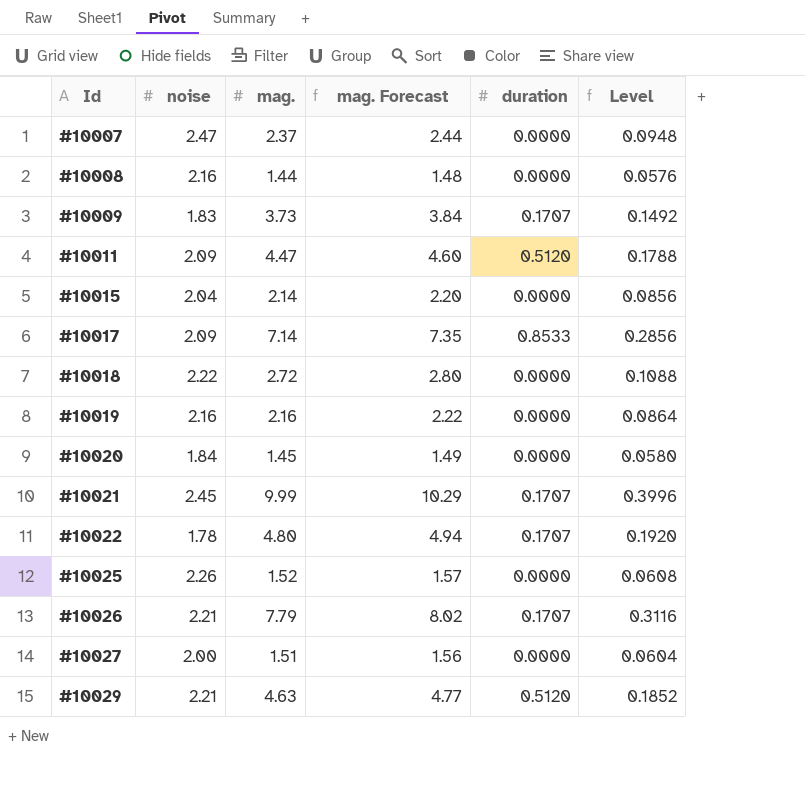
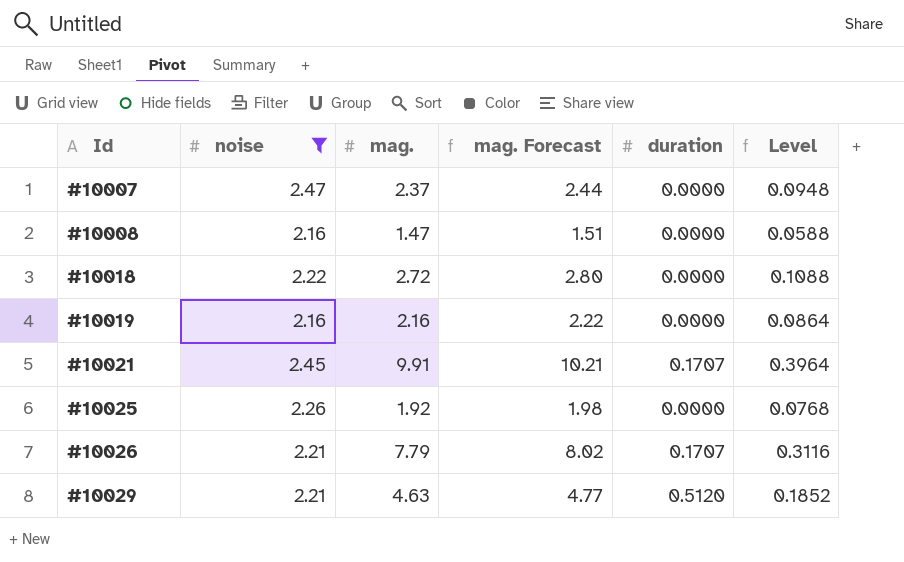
filter: none -> noise >= 2.16
#10008 | mag.: 1.44 -> 1.47
#10008 | mag. Forecast: 1.48 -> 1.51
#10008 | Level: 0.0576 -> 0.0588
#10021 | mag.: 9.99 -> 9.91
#10021 | mag. Forecast: 10.29 -> 10.21
#10021 | Level: 0.3996 -> 0.3964
#10025 | mag.: 1.52 -> 1.92
#10025 | mag. Forecast: 1.57 -> 1.98
#10025 | Level: 0.0608 -> 0.0768

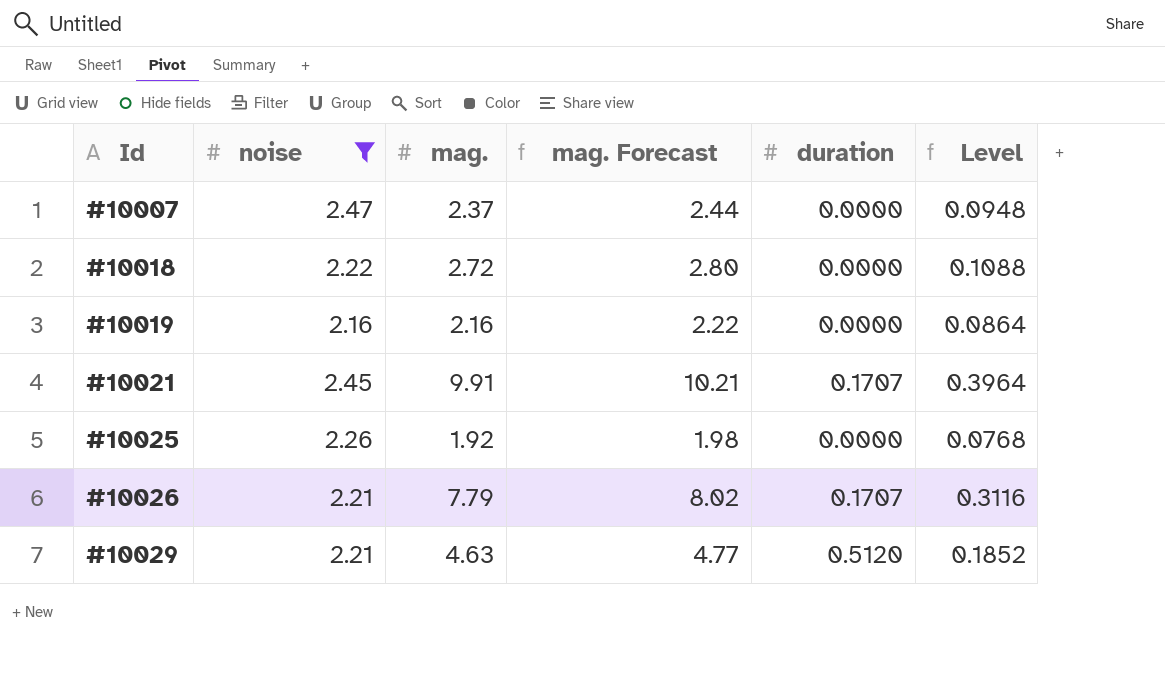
row #10008: 2.16 | 1.47 | 1.51 | 0.0000 | 0.0588 -> none

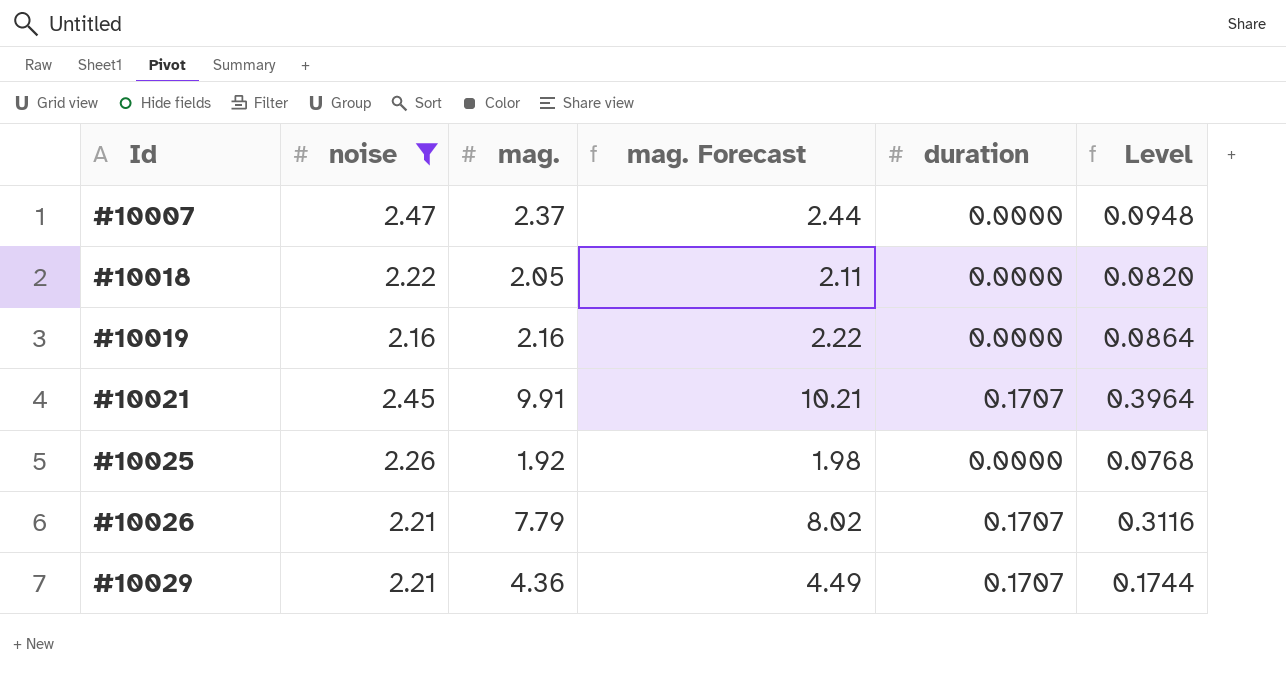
#10018 | mag.: 2.72 -> 2.05
#10018 | mag. Forecast: 2.80 -> 2.11
#10018 | Level: 0.1088 -> 0.0820
#10029 | mag.: 4.63 -> 4.36
#10029 | mag. Forecast: 4.77 -> 4.49
#10029 | duration: 0.5120 -> 0.1707
#10029 | Level: 0.1852 -> 0.1744

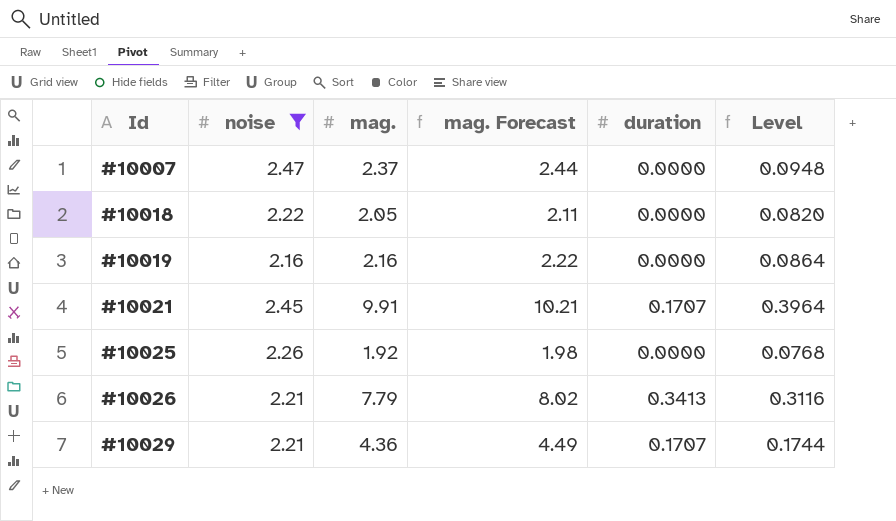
#10026 | duration: 0.1707 -> 0.3413

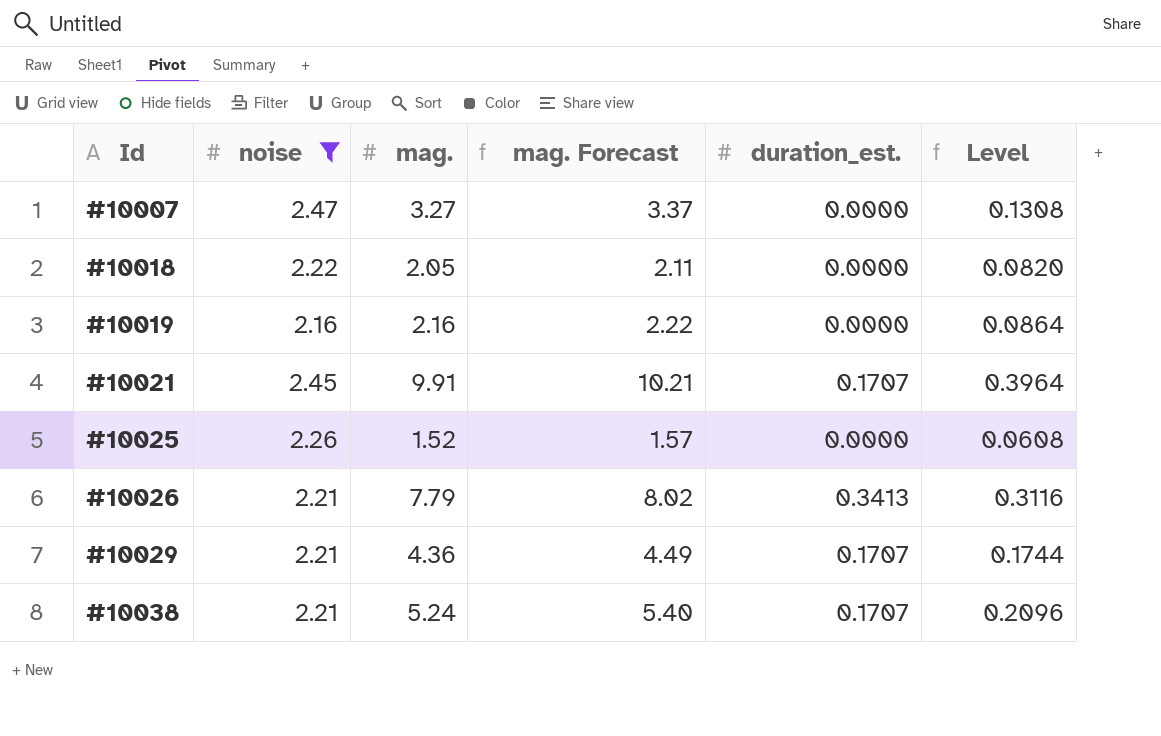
column name: duration -> duration_est.
#10007 | mag.: 2.37 -> 3.27
#10007 | mag. Forecast: 2.44 -> 3.37
#10007 | Level: 0.0948 -> 0.1308
#10025 | mag.: 1.92 -> 1.52
#10025 | mag. Forecast: 1.98 -> 1.57
#10025 | Level: 0.0768 -> 0.0608
row #10038: none -> 2.21 | 5.24 | 5.40 | 0.1707 | 0.2096

